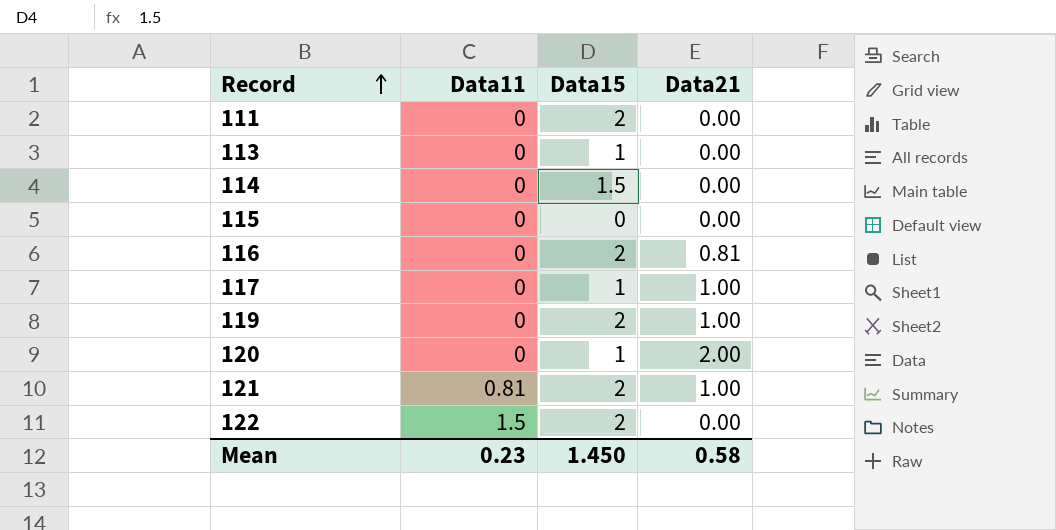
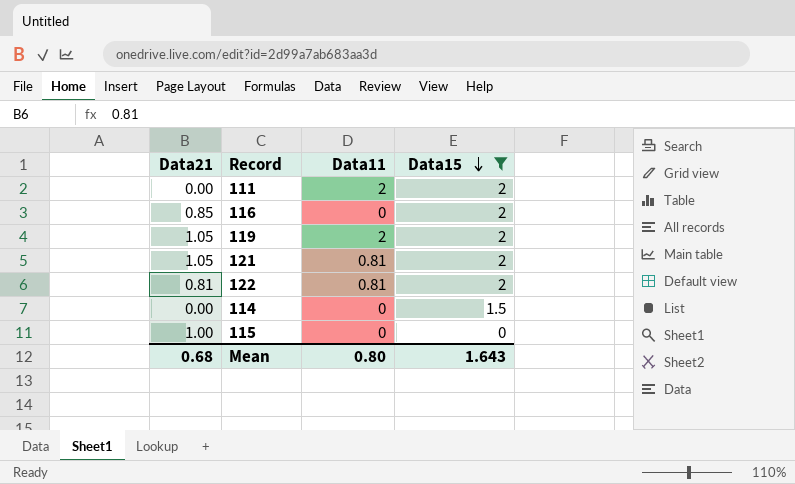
filter: none -> Data15 != 1
row order: Record ascending -> Data15 descending
column Data21 | position: 4 -> 1
111 | Data11: 0 -> 2
116 | Data21: 0.81 -> 0.85
119 | Data21: 1.00 -> 1.05
119 | Data11: 0 -> 2
121 | Data21: 1.00 -> 1.05
122 | Data21: 0.00 -> 0.81
122 | Data11: 1.5 -> 0.81
115 | Data21: 0.00 -> 1.00
Mean | Data21: 0.58 -> 0.68
Mean | Data11: 0.23 -> 0.80
Mean | Data15: 1.450 -> 1.643

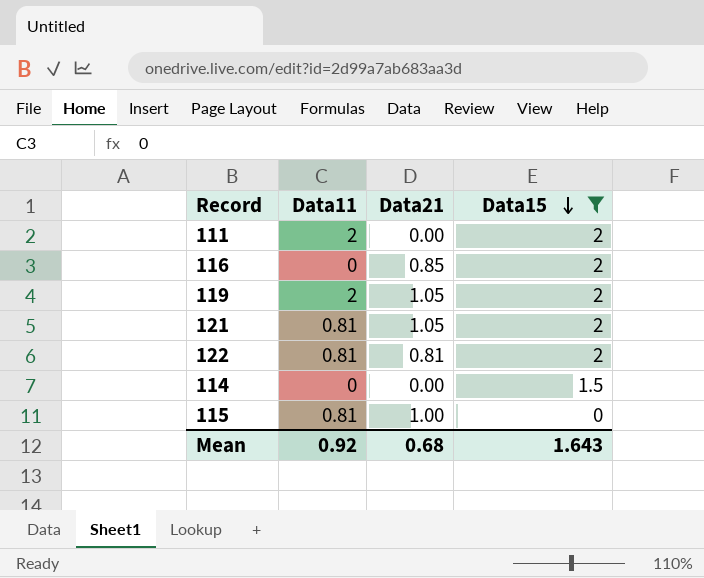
column Data21 | position: 1 -> 3
115 | Data11: 0 -> 0.81
Mean | Data11: 0.80 -> 0.92

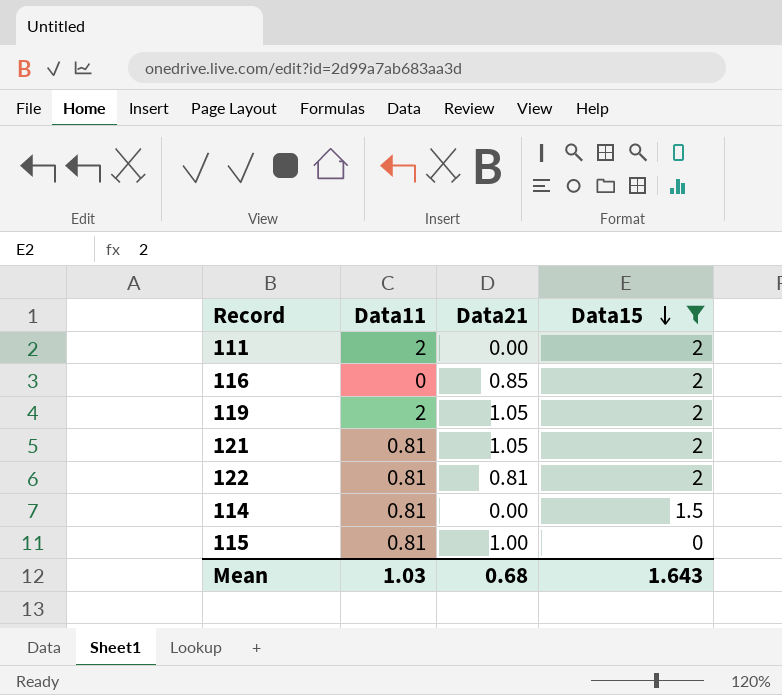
114 | Data11: 0 -> 0.81
Mean | Data11: 0.92 -> 1.03

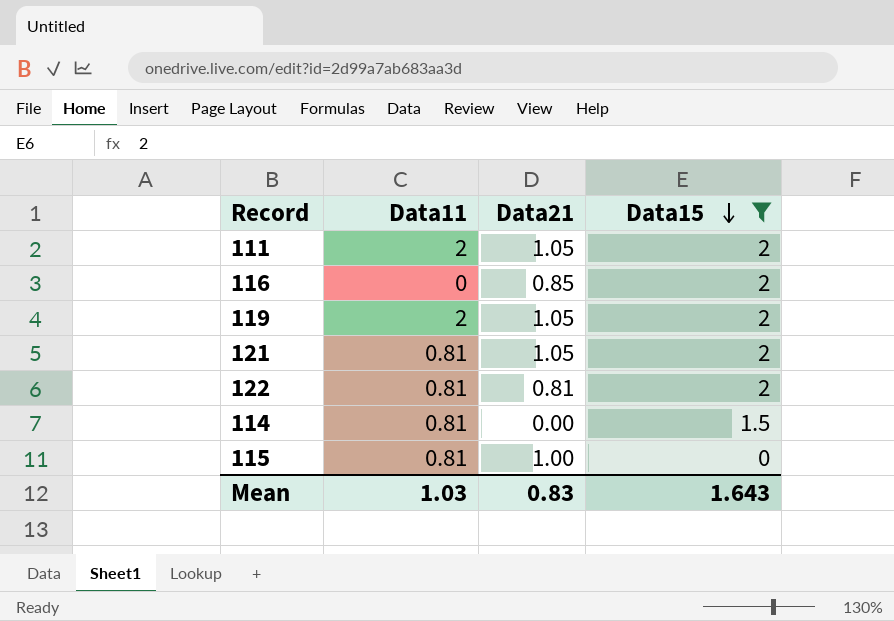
111 | Data21: 0.00 -> 1.05
Mean | Data21: 0.68 -> 0.83

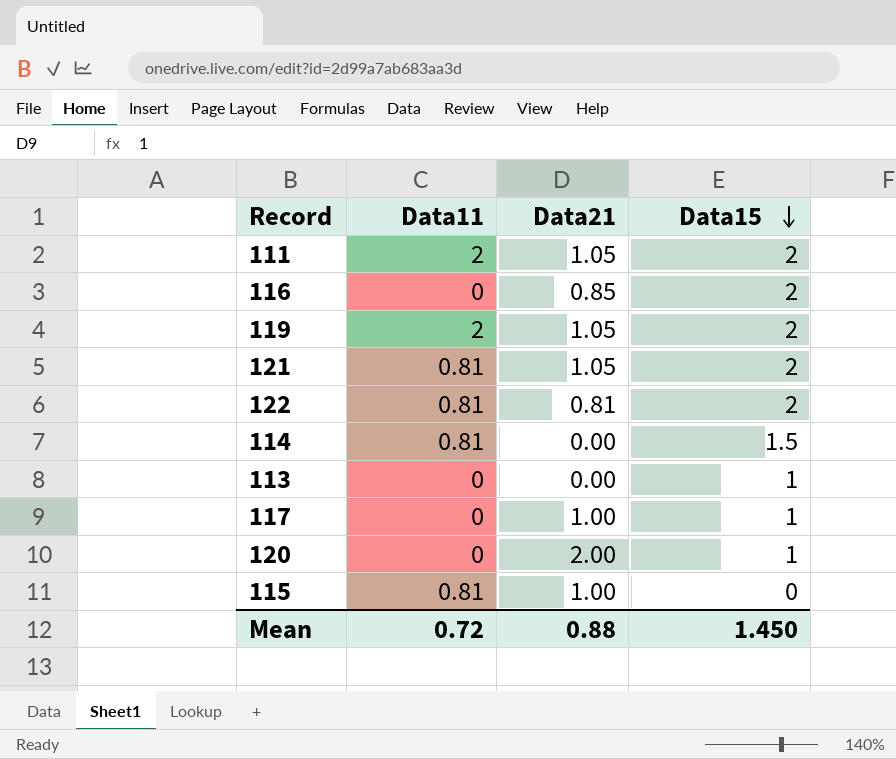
filter: Data15 != 1 -> none
Mean | Data11: 1.03 -> 0.72
Mean | Data21: 0.83 -> 0.88
Mean | Data15: 1.643 -> 1.450

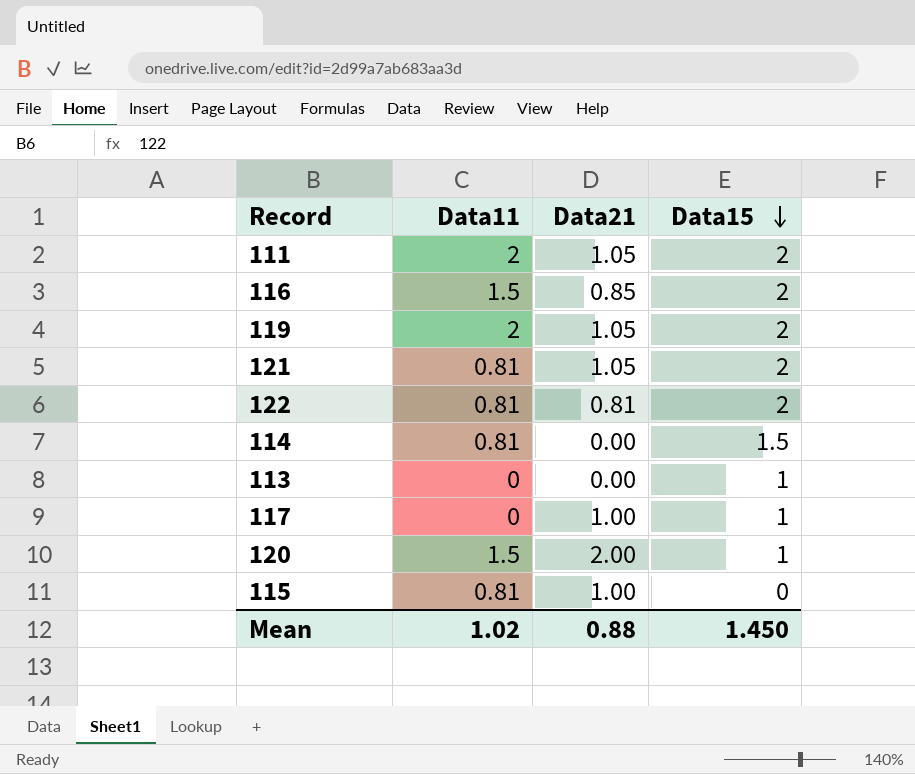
116 | Data11: 0 -> 1.5
120 | Data11: 0 -> 1.5
Mean | Data11: 0.72 -> 1.02

